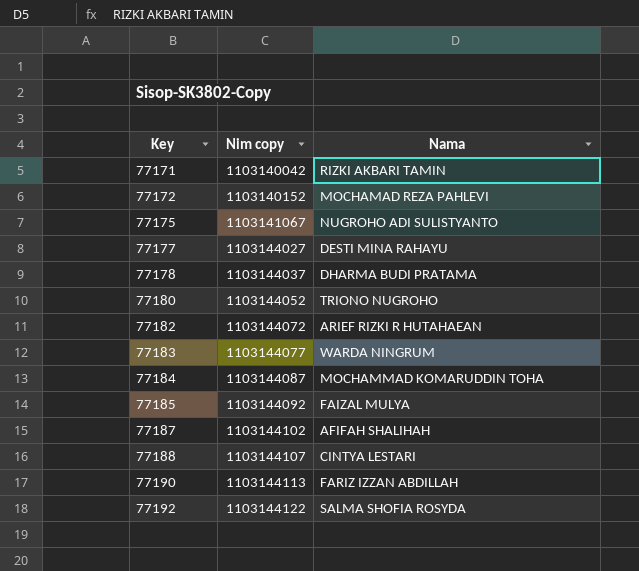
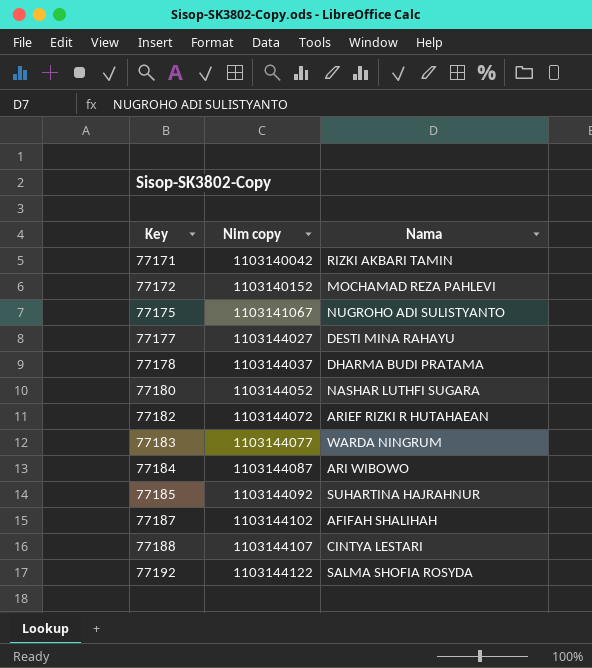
row 77190: 1103144113 | FARIZ IZZAN ABDILLAH -> none
77180 | Nama: TRIONO NUGROHO -> NASHAR LUTHFI SUGARA
77184 | Nama: MOCHAMMAD KOMARUDDIN TOHA -> ARI WIBOWO
77185 | Nama: FAIZAL MULYA -> SUHARTINA HAJRAHNUR

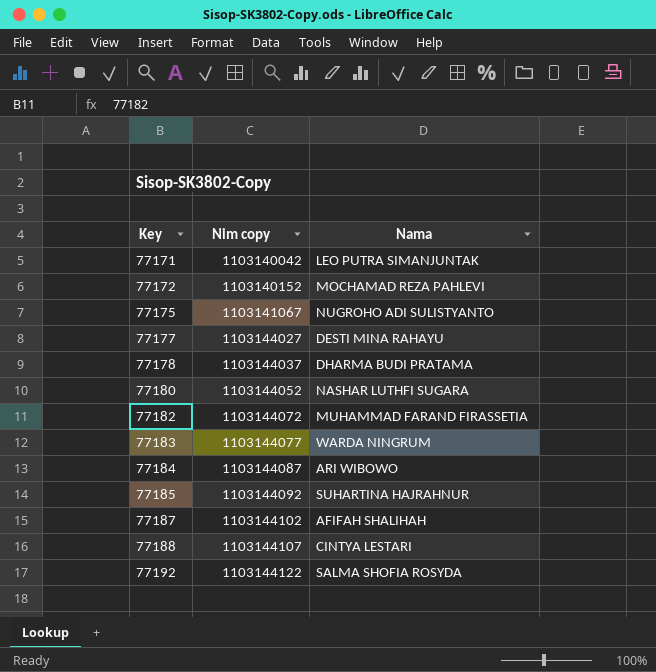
77171 | Nama: RIZKI AKBARI TAMIN -> LEO PUTRA SIMANJUNTAK
77182 | Nama: ARIEF RIZKI R HUTAHAEAN -> MUHAMMAD FARAND FIRASSETIA

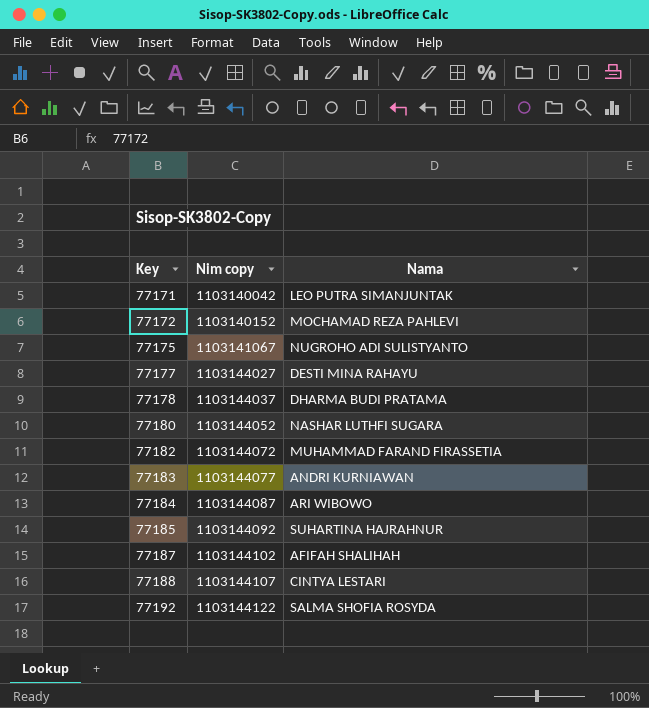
77183 | Nama: WARDA NINGRUM -> ANDRI KURNIAWAN

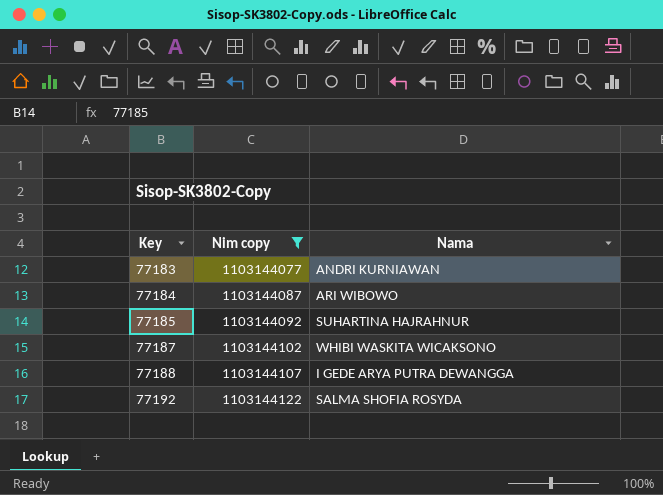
filter: none -> Nim copy >= 1103144077
77187 | Nama: AFIFAH SHALIHAH -> WHIBI WASKITA WICAKSONO
77188 | Nama: CINTYA LESTARI -> I GEDE ARYA PUTRA DEWANGGA

